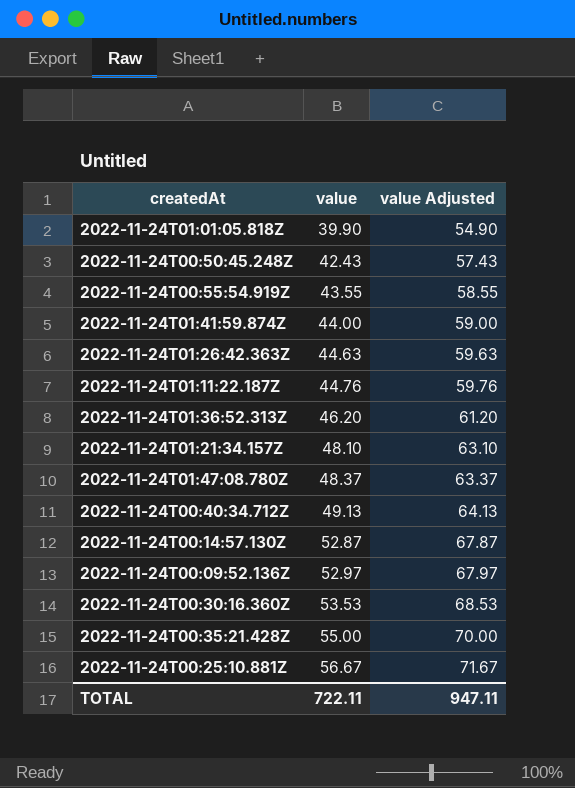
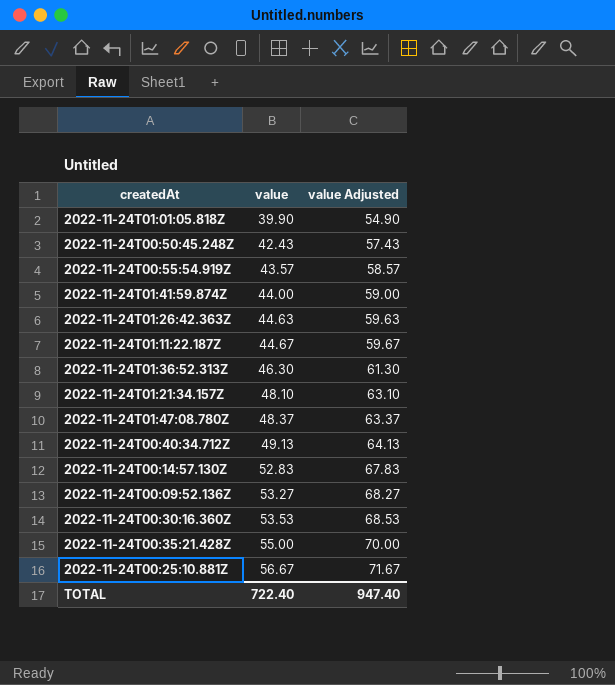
2022-11-24T00:55:54.919Z | value: 43.55 -> 43.57
2022-11-24T00:55:54.919Z | value Adjusted: 58.55 -> 58.57
2022-11-24T01:11:22.187Z | value: 44.76 -> 44.67
2022-11-24T01:11:22.187Z | value Adjusted: 59.76 -> 59.67
2022-11-24T01:36:52.313Z | value: 46.20 -> 46.30
2022-11-24T01:36:52.313Z | value Adjusted: 61.20 -> 61.30
2022-11-24T00:14:57.130Z | value: 52.87 -> 52.83
2022-11-24T00:14:57.130Z | value Adjusted: 67.87 -> 67.83
2022-11-24T00:09:52.136Z | value: 52.97 -> 53.27
2022-11-24T00:09:52.136Z | value Adjusted: 67.97 -> 68.27
TOTAL | value: 722.11 -> 722.40
TOTAL | value Adjusted: 947.11 -> 947.40

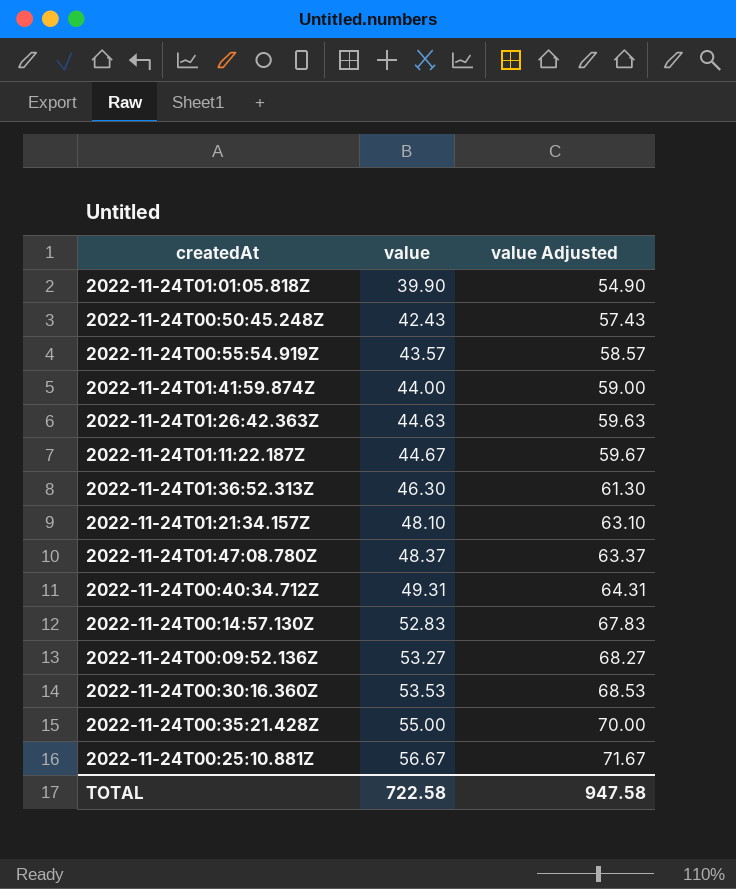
2022-11-24T00:40:34.712Z | value: 49.13 -> 49.31
2022-11-24T00:40:34.712Z | value Adjusted: 64.13 -> 64.31
TOTAL | value: 722.40 -> 722.58
TOTAL | value Adjusted: 947.40 -> 947.58

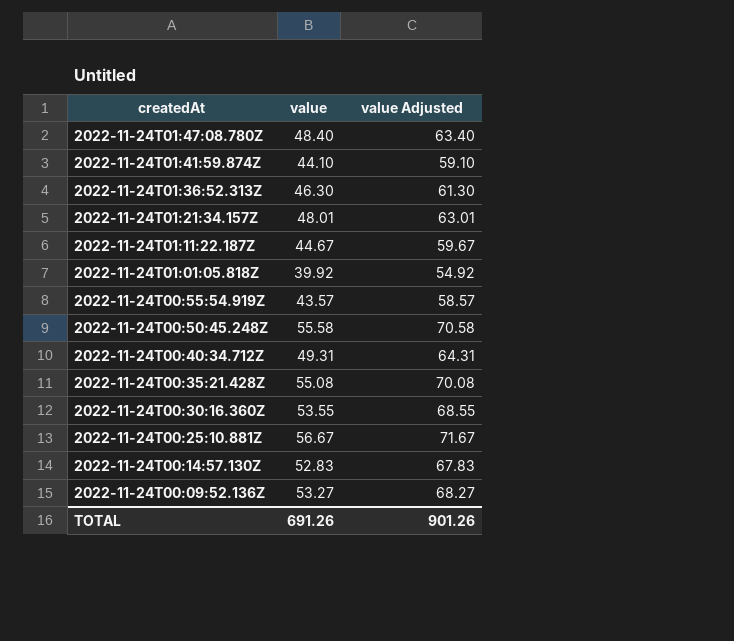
row order: value ascending -> createdAt descending
row 2022-11-24T01:26:42.363Z: 44.63 | 59.63 -> none
2022-11-24T01:47:08.780Z | value: 48.37 -> 48.40
2022-11-24T01:47:08.780Z | value Adjusted: 63.37 -> 63.40
2022-11-24T01:41:59.874Z | value: 44.00 -> 44.10
2022-11-24T01:41:59.874Z | value Adjusted: 59.00 -> 59.10
2022-11-24T01:21:34.157Z | value: 48.10 -> 48.01
2022-11-24T01:21:34.157Z | value Adjusted: 63.10 -> 63.01
2022-11-24T01:01:05.818Z | value: 39.90 -> 39.92
2022-11-24T01:01:05.818Z | value Adjusted: 54.90 -> 54.92
2022-11-24T00:50:45.248Z | value: 42.43 -> 55.58
2022-11-24T00:50:45.248Z | value Adjusted: 57.43 -> 70.58
2022-11-24T00:35:21.428Z | value: 55.00 -> 55.08
2022-11-24T00:35:21.428Z | value Adjusted: 70.00 -> 70.08
2022-11-24T00:30:16.360Z | value: 53.53 -> 53.55
2022-11-24T00:30:16.360Z | value Adjusted: 68.53 -> 68.55
TOTAL | value: 722.58 -> 691.26
TOTAL | value Adjusted: 947.58 -> 901.26

